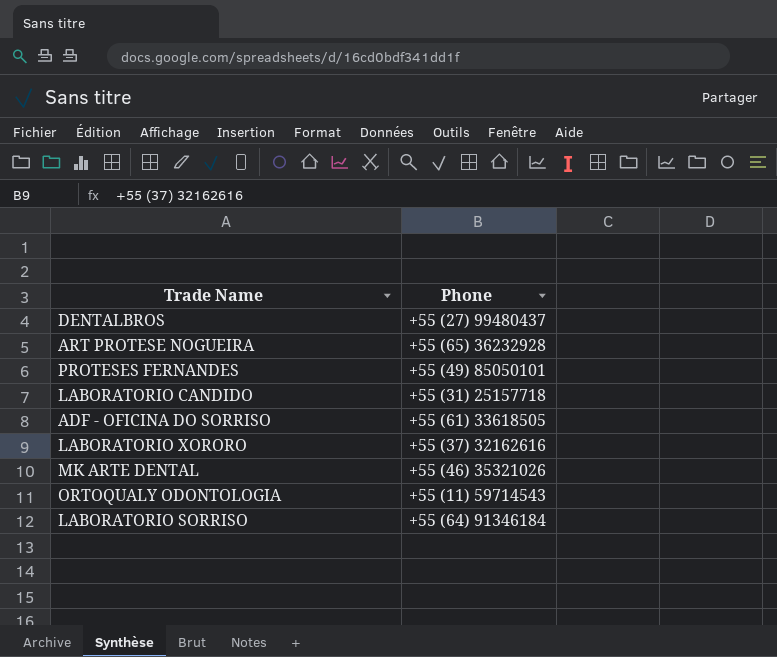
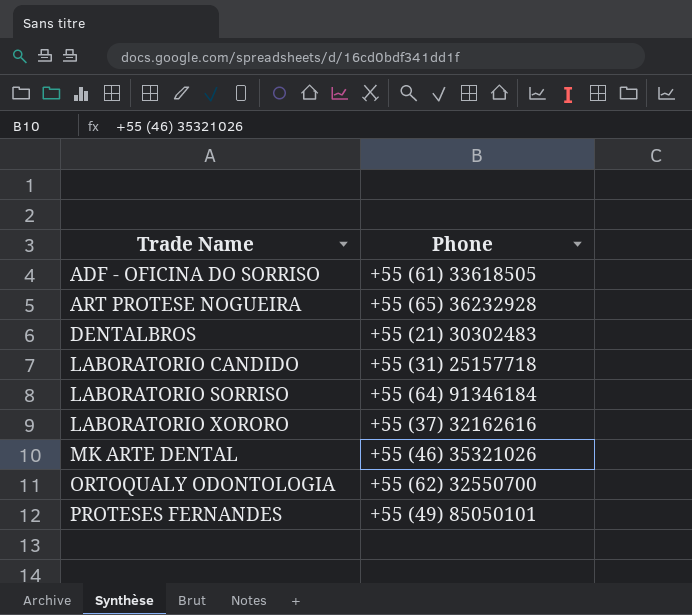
row order: none -> Trade Name ascending
DENTALBROS | Phone: +55 (27) 99480437 -> +55 (21) 30302483
ORTOQUALY ODONTOLOGIA | Phone: +55 (11) 59714543 -> +55 (62) 32550700

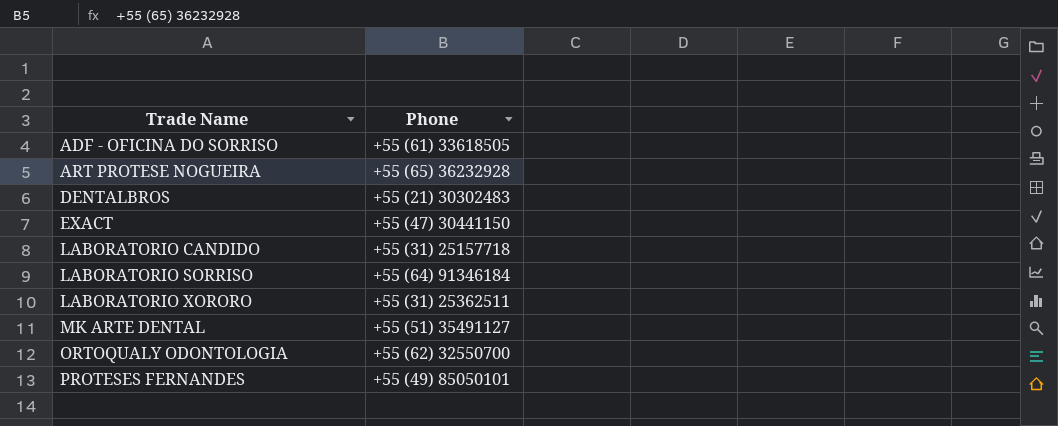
row EXACT: none -> +55 (47) 30441150
LABORATORIO XORORO | Phone: +55 (37) 32162616 -> +55 (31) 25362511
MK ARTE DENTAL | Phone: +55 (46) 35321026 -> +55 (51) 35491127

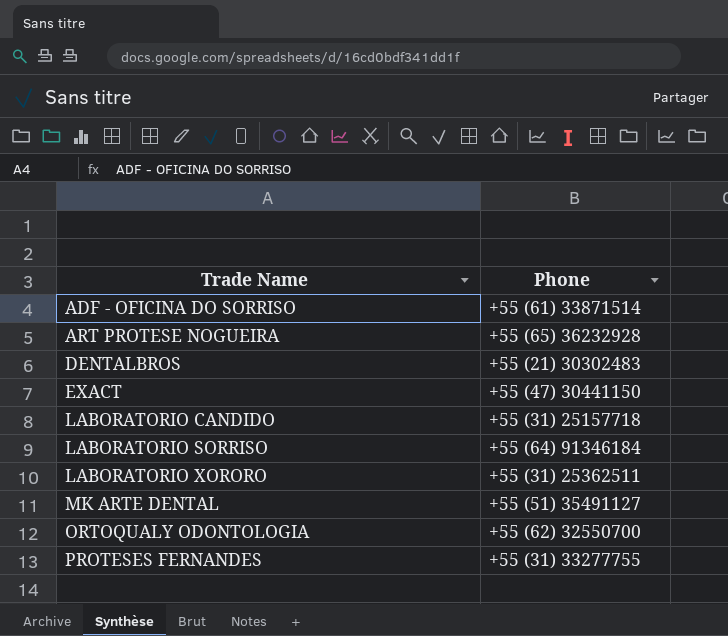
ADF - OFICINA DO SORRISO | Phone: +55 (61) 33618505 -> +55 (61) 33871514
PROTESES FERNANDES | Phone: +55 (49) 85050101 -> +55 (31) 33277755

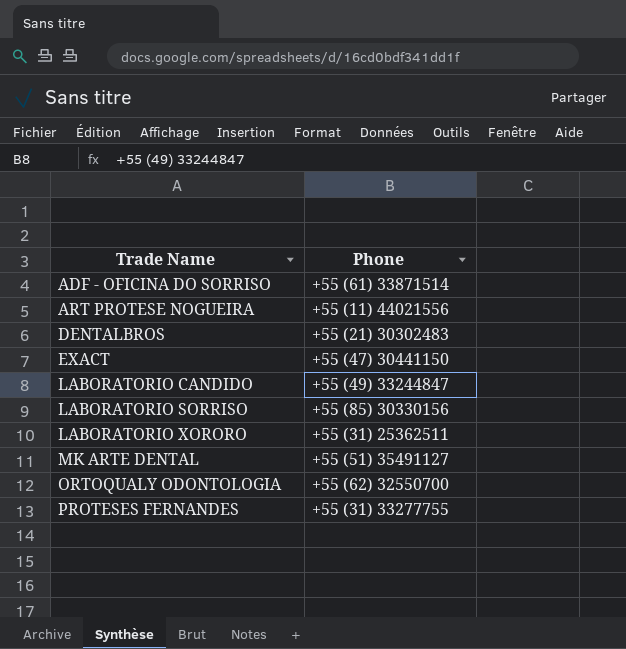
ART PROTESE NOGUEIRA | Phone: +55 (65) 36232928 -> +55 (11) 44021556
LABORATORIO CANDIDO | Phone: +55 (31) 25157718 -> +55 (49) 33244847
LABORATORIO SORRISO | Phone: +55 (64) 91346184 -> +55 (85) 30330156

